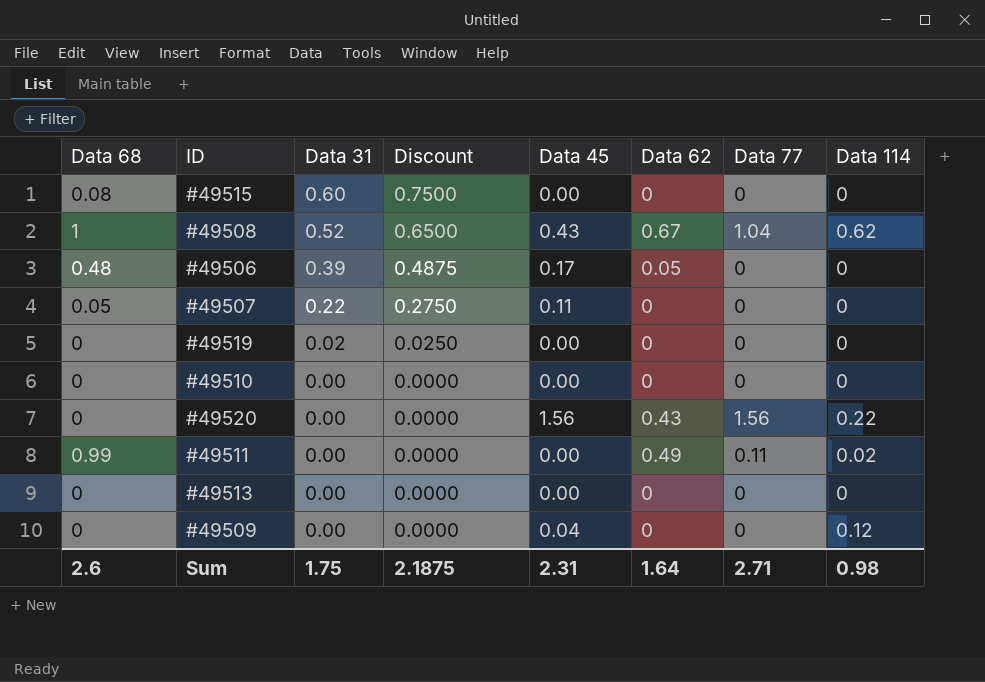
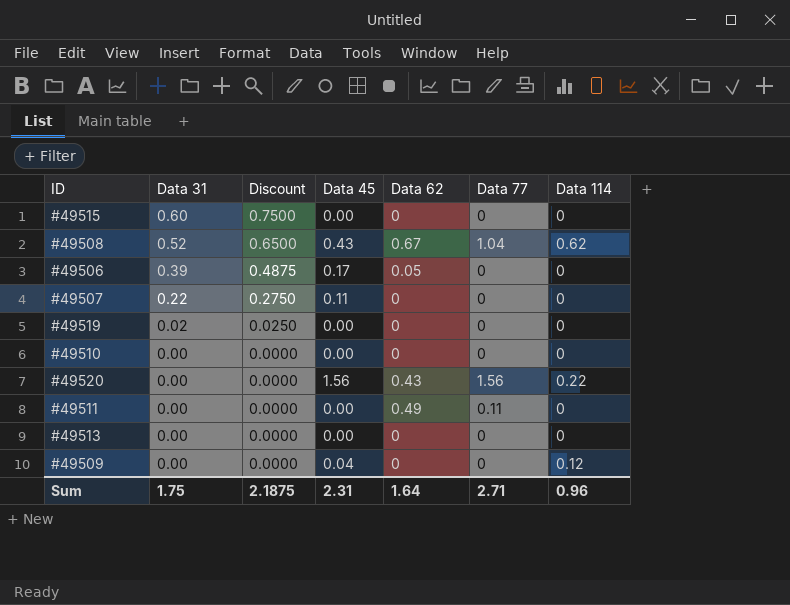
column Data 68 | position: 1 -> none
#49511 | Data 114: 0.02 -> 0
Sum | Data 114: 0.98 -> 0.96

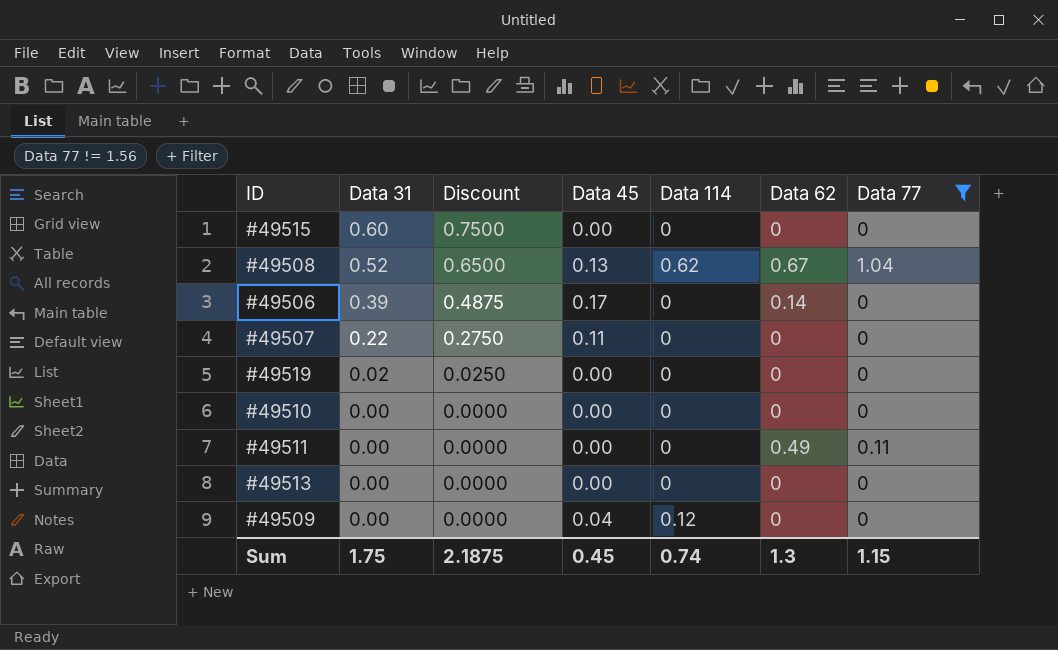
filter: none -> Data 77 != 1.56
column Data 114 | position: 7 -> 5
#49508 | Data 45: 0.43 -> 0.13
#49506 | Data 62: 0.05 -> 0.14
Sum | Data 45: 2.31 -> 0.45
Sum | Data 114: 0.96 -> 0.74
Sum | Data 62: 1.64 -> 1.3
Sum | Data 77: 2.71 -> 1.15

